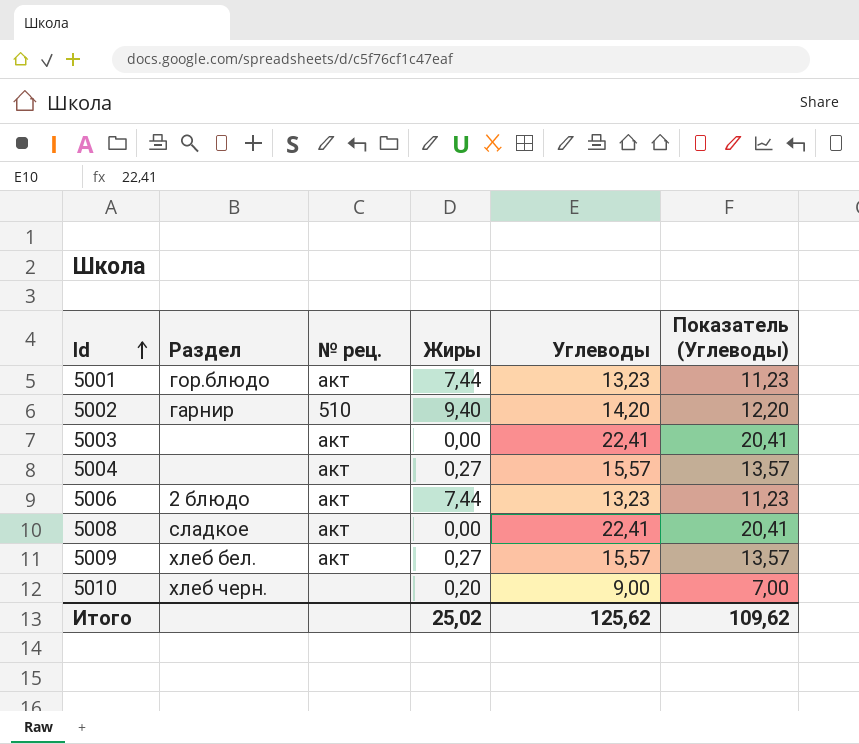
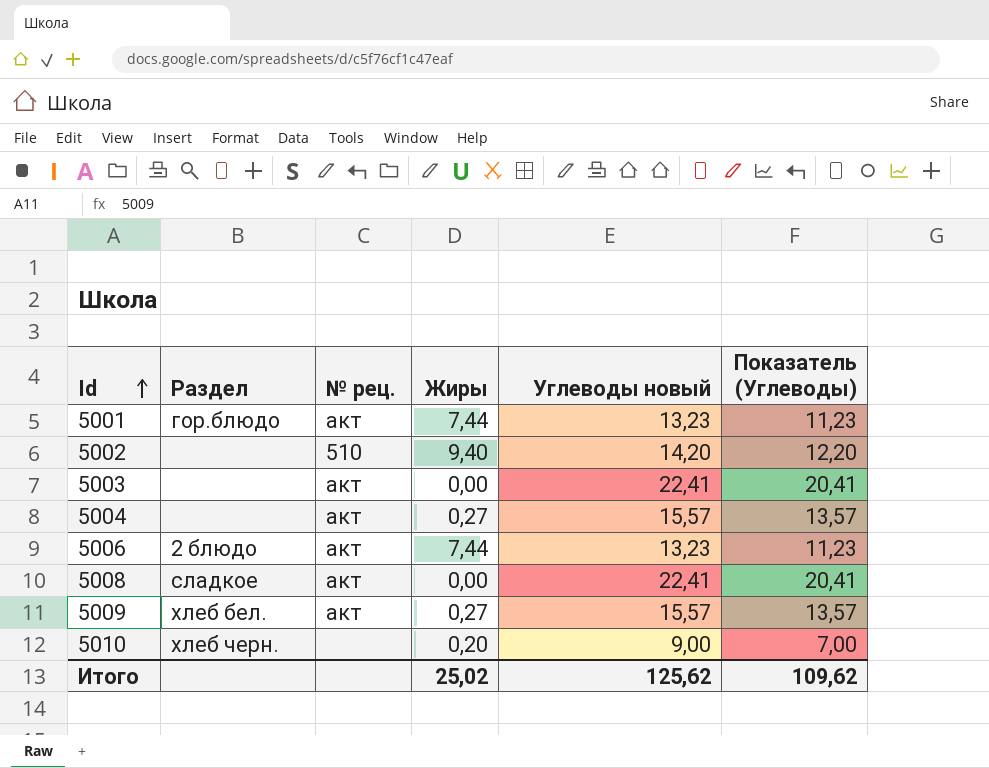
column name: Углеводы -> Углеводы новый
5002 | Раздел: гарнир -> none

